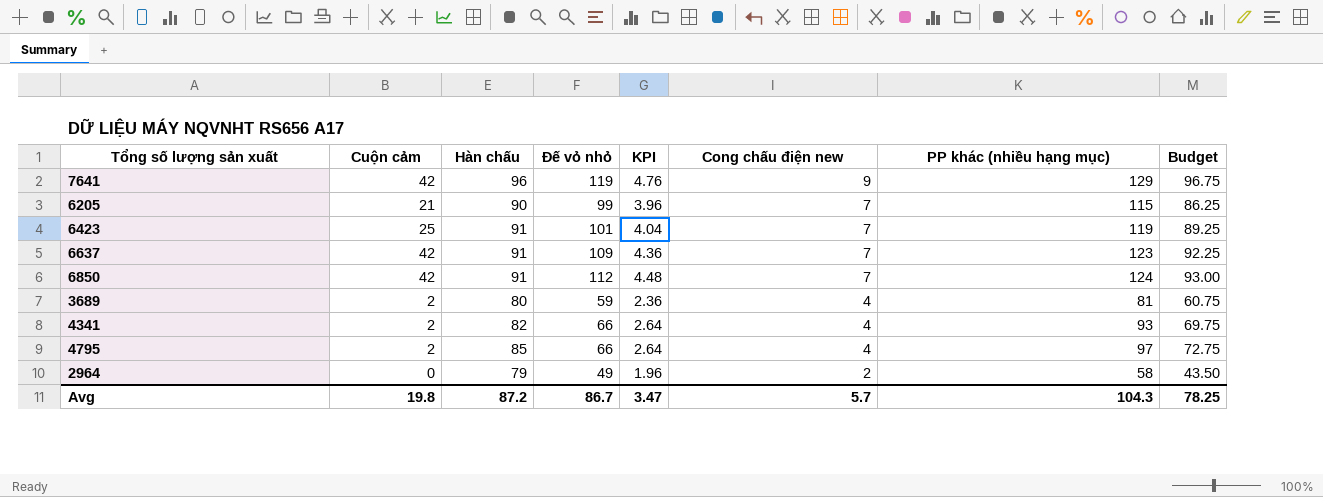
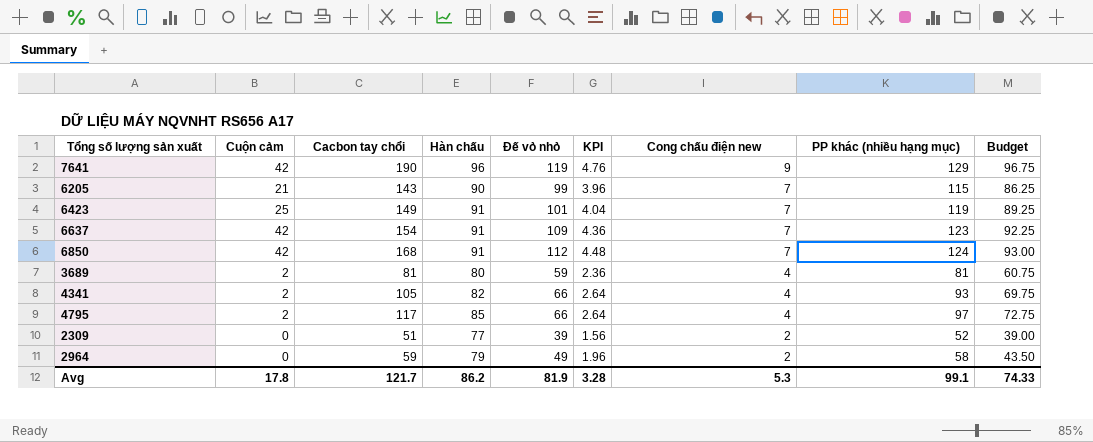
column Cacbon tay chổi | position: none -> 3
row 2309: none -> 0 | 51 | 77 | 39 | 1.56 | 2 | 52 | 39.00
Avg | Cuộn cảm: 19.8 -> 17.8
Avg | Hàn chấu: 87.2 -> 86.2
Avg | Đế vỏ nhỏ: 86.7 -> 81.9
Avg | KPI: 3.47 -> 3.28
Avg | Cong chấu điện new: 5.7 -> 5.3
Avg | PP khác (nhiều hạng mục): 104.3 -> 99.1
Avg | Budget: 78.25 -> 74.33

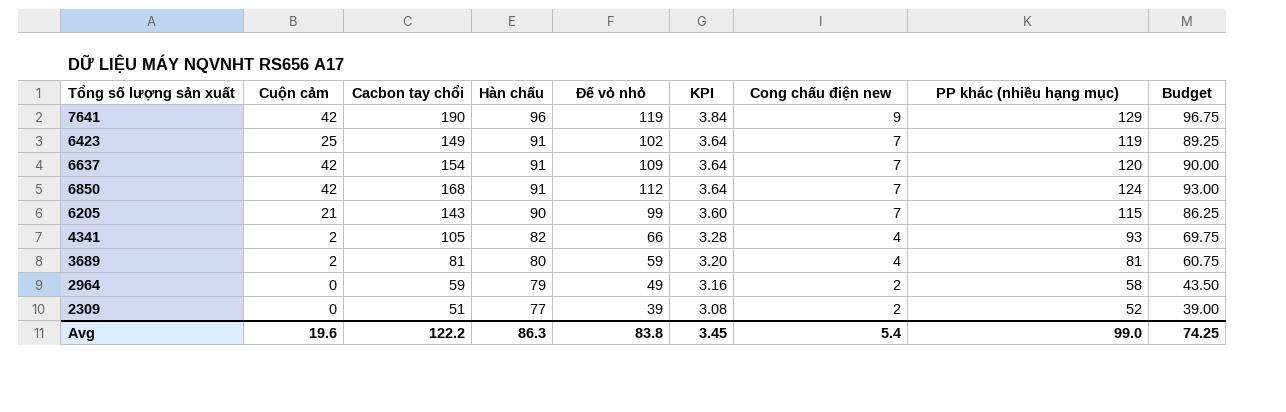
row order: Cong chấu điện new descending -> Hàn chấu descending
column KPI | formula: [Đế vỏ nhỏ] * 0.04 -> [Hàn chấu] * 0.04
row 4795: 2 | 117 | 85 | 66 | 2.64 | 4 | 97 | 72.75 -> none
6423 | Đế vỏ nhỏ: 101 -> 102
6637 | PP khác (nhiều hạng mục): 123 -> 120
6637 | Budget: 92.25 -> 90.00
Avg | Cuộn cảm: 17.8 -> 19.6
Avg | Cacbon tay chổi: 121.7 -> 122.2
Avg | Hàn chấu: 86.2 -> 86.3
Avg | Đế vỏ nhỏ: 81.9 -> 83.8
Avg | KPI: 3.28 -> 3.45
Avg | Cong chấu điện new: 5.3 -> 5.4
Avg | PP khác (nhiều hạng mục): 99.1 -> 99.0
Avg | Budget: 74.33 -> 74.25

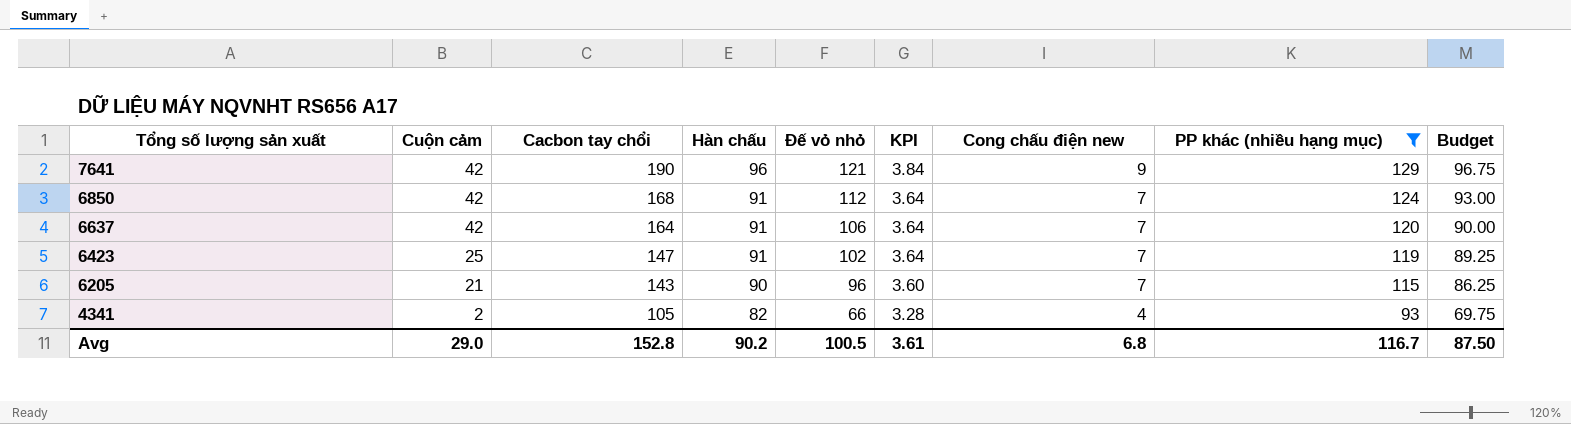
filter: none -> PP khác (nhiều hạng mục) >= 93
row order: Hàn chấu descending -> Tổng số lượng sản xuất descending
7641 | Đế vỏ nhỏ: 119 -> 121
6637 | Cacbon tay chổi: 154 -> 164
6637 | Đế vỏ nhỏ: 109 -> 106
6423 | Cacbon tay chổi: 149 -> 147
6205 | Đế vỏ nhỏ: 99 -> 96
Avg | Cuộn cảm: 19.6 -> 29.0
Avg | Cacbon tay chổi: 122.2 -> 152.8
Avg | Hàn chấu: 86.3 -> 90.2
Avg | Đế vỏ nhỏ: 83.8 -> 100.5
Avg | KPI: 3.45 -> 3.61
Avg | Cong chấu điện new: 5.4 -> 6.8
Avg | PP khác (nhiều hạng mục): 99.0 -> 116.7
Avg | Budget: 74.25 -> 87.50

